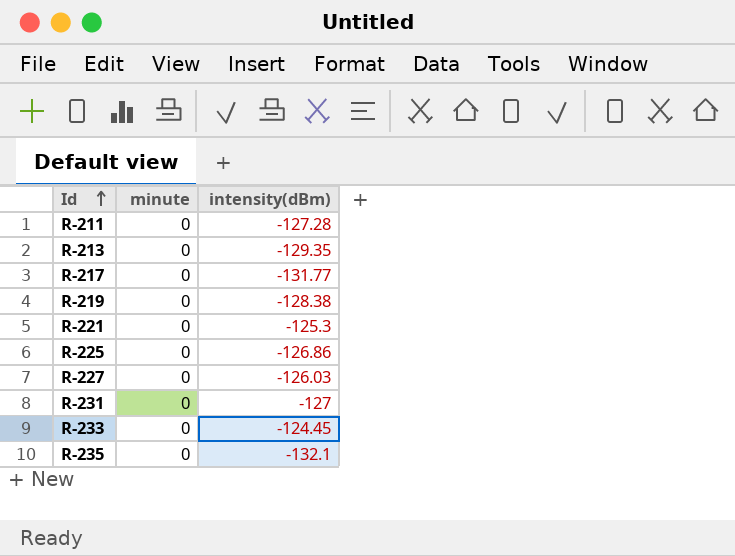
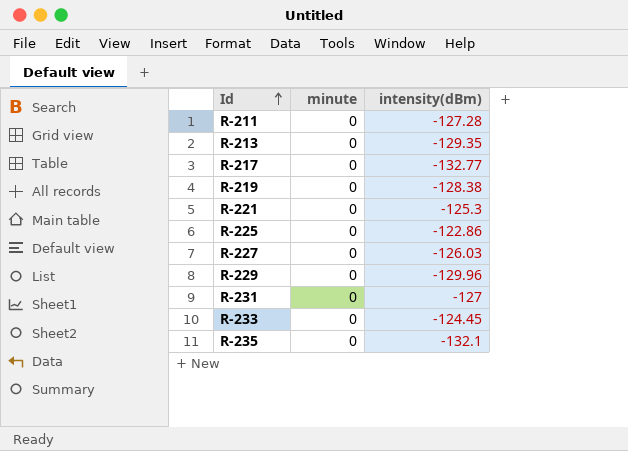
R-217 | intensity(dBm): -131.77 -> -132.77
R-225 | intensity(dBm): -126.86 -> -122.86
row R-229: none -> 0 | -129.96

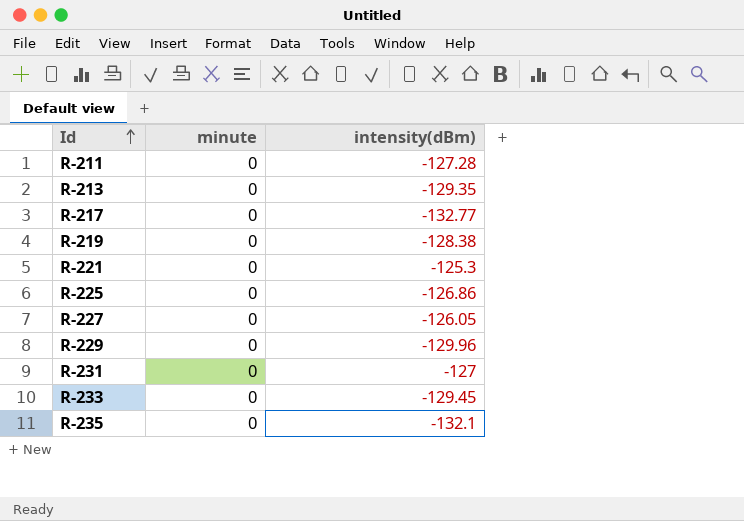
R-225 | intensity(dBm): -122.86 -> -126.86
R-227 | intensity(dBm): -126.03 -> -126.05
R-233 | intensity(dBm): -124.45 -> -129.45

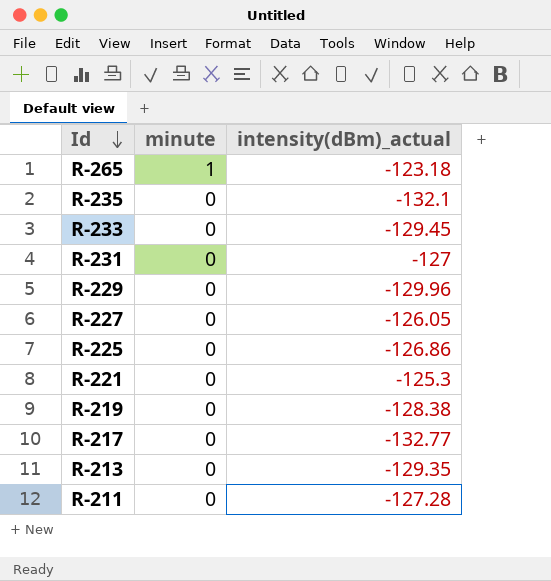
row order: Id ascending -> Id descending
column name: intensity(dBm) -> intensity(dBm)_actual
row R-265: none -> 1 | -123.18

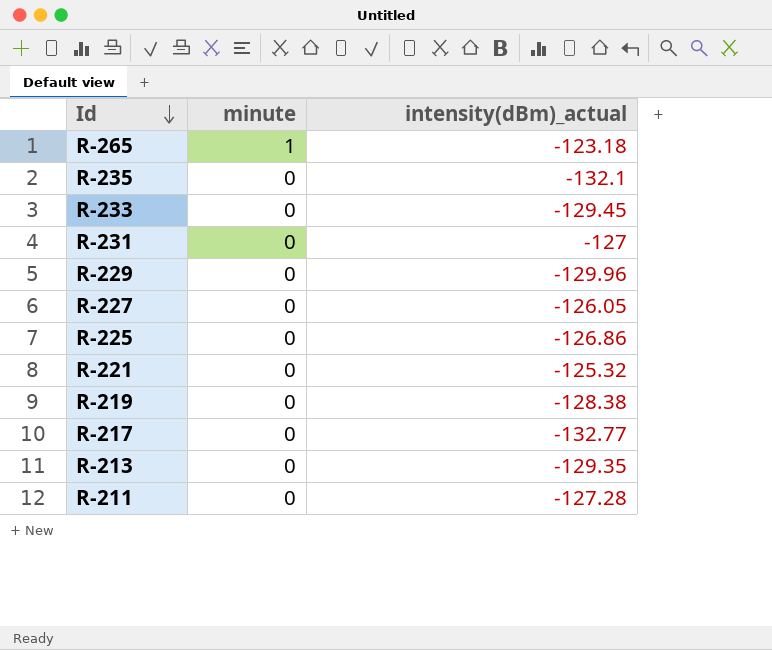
R-221 | intensity(dBm)_actual: -125.3 -> -125.32

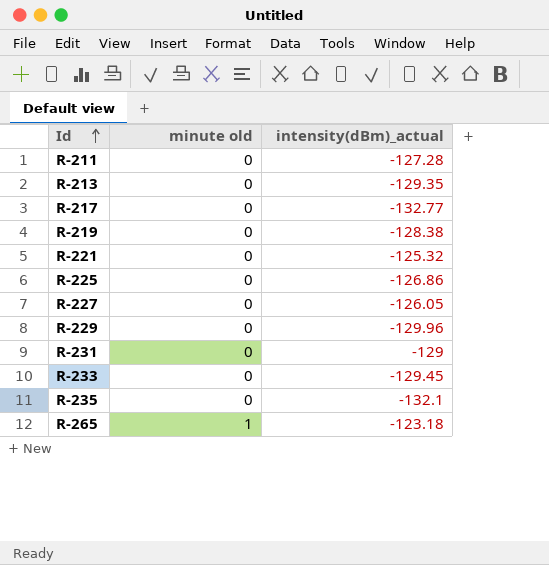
row order: Id descending -> Id ascending
column name: minute -> minute old
R-231 | intensity(dBm)_actual: -127 -> -129

